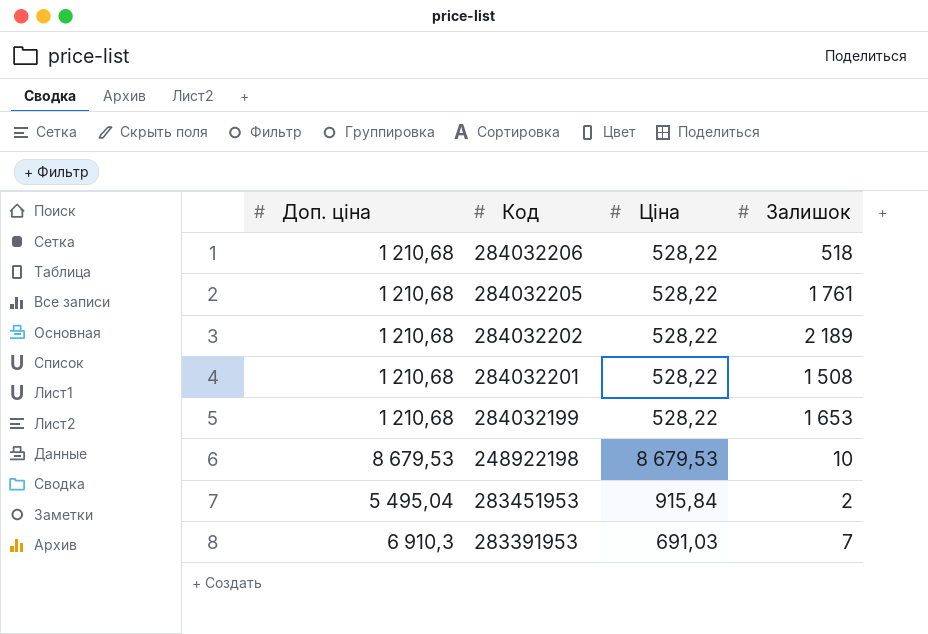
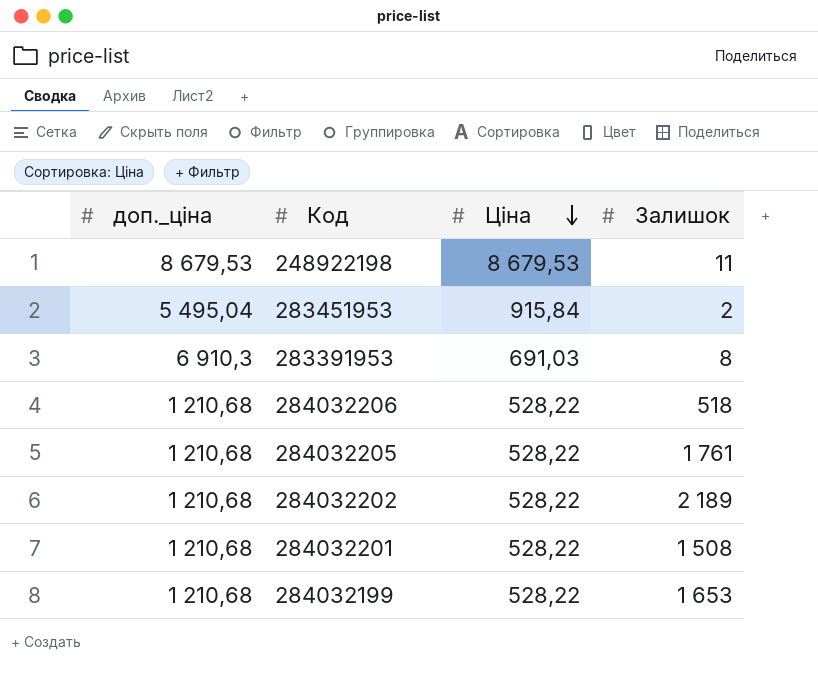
row order: none -> Ціна descending
column name: Доп. ціна -> доп._ціна
248922198 | Залишок: 10 -> 11
283391953 | Залишок: 7 -> 8

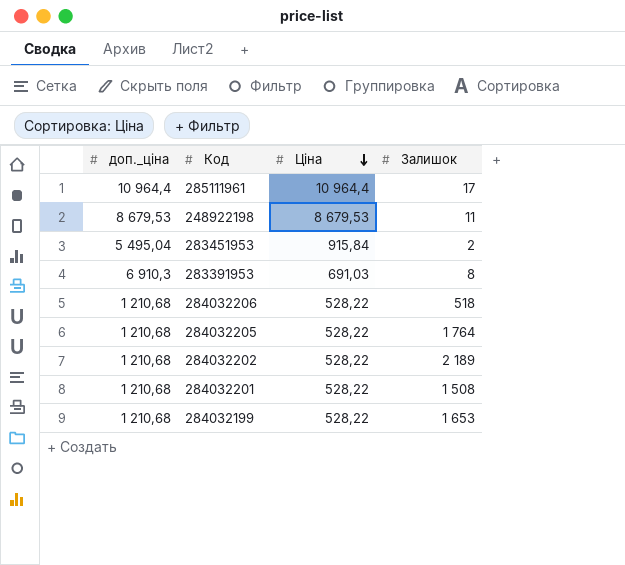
row 285111961: none -> 10 964,4 | 10 964,4 | 17
284032205 | Залишок: 1 761 -> 1 764

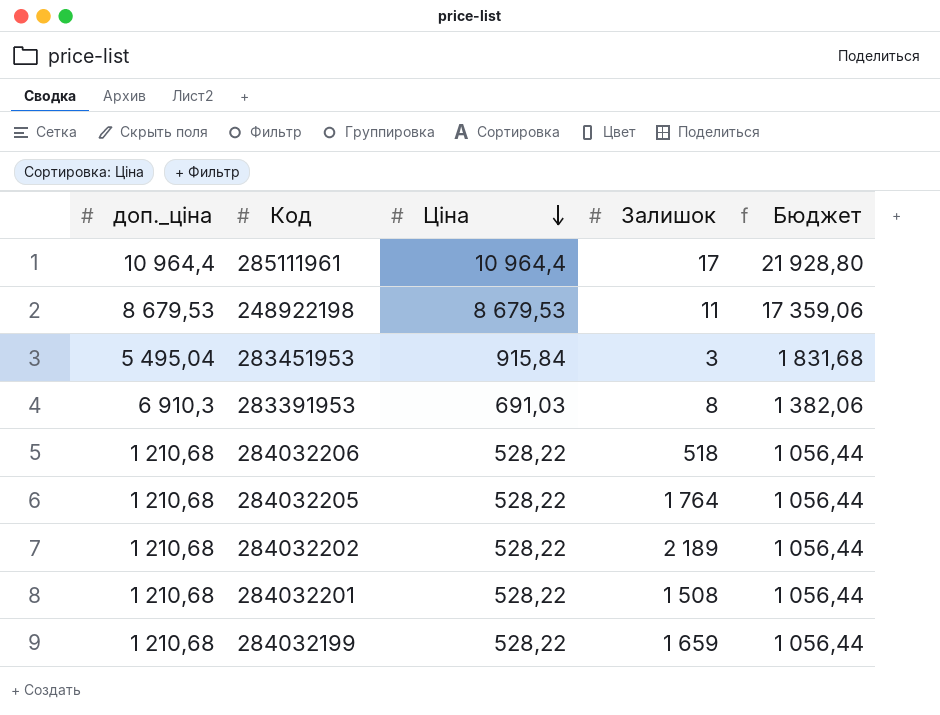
column Бюджет | formula: none -> [Ціна] * 2
283451953 | Залишок: 2 -> 3
284032199 | Залишок: 1 653 -> 1 659

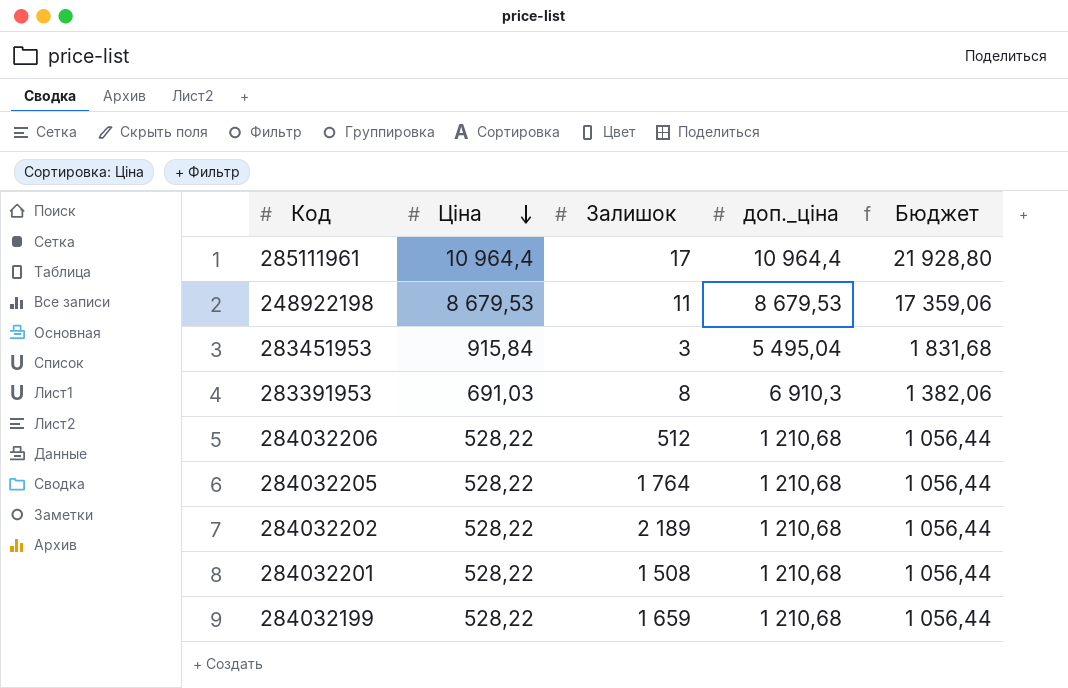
column доп._ціна | position: 1 -> 4
284032206 | Залишок: 518 -> 512

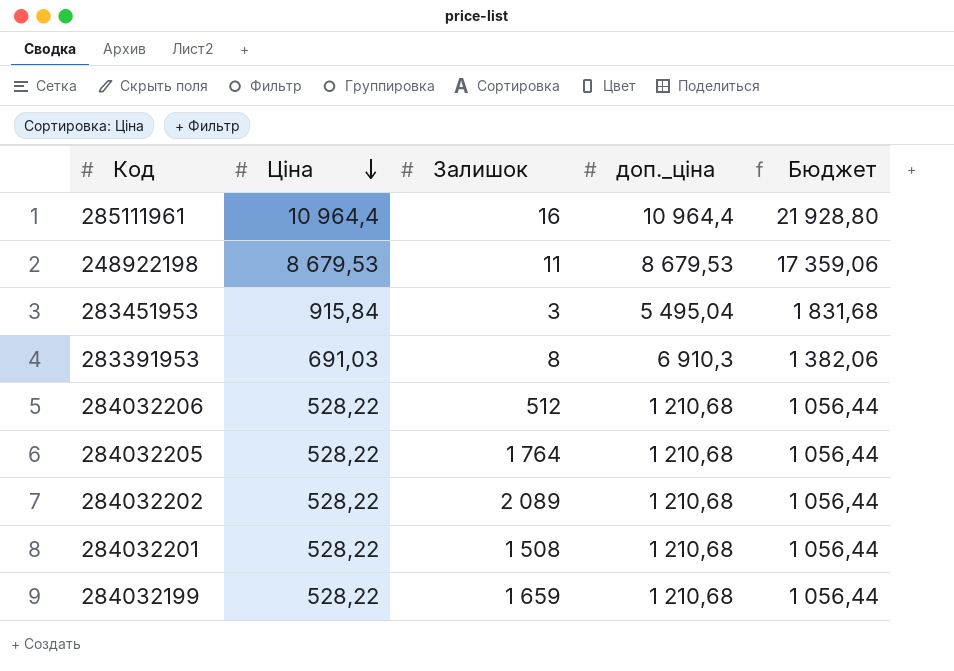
285111961 | Залишок: 17 -> 16
284032202 | Залишок: 2 189 -> 2 089

